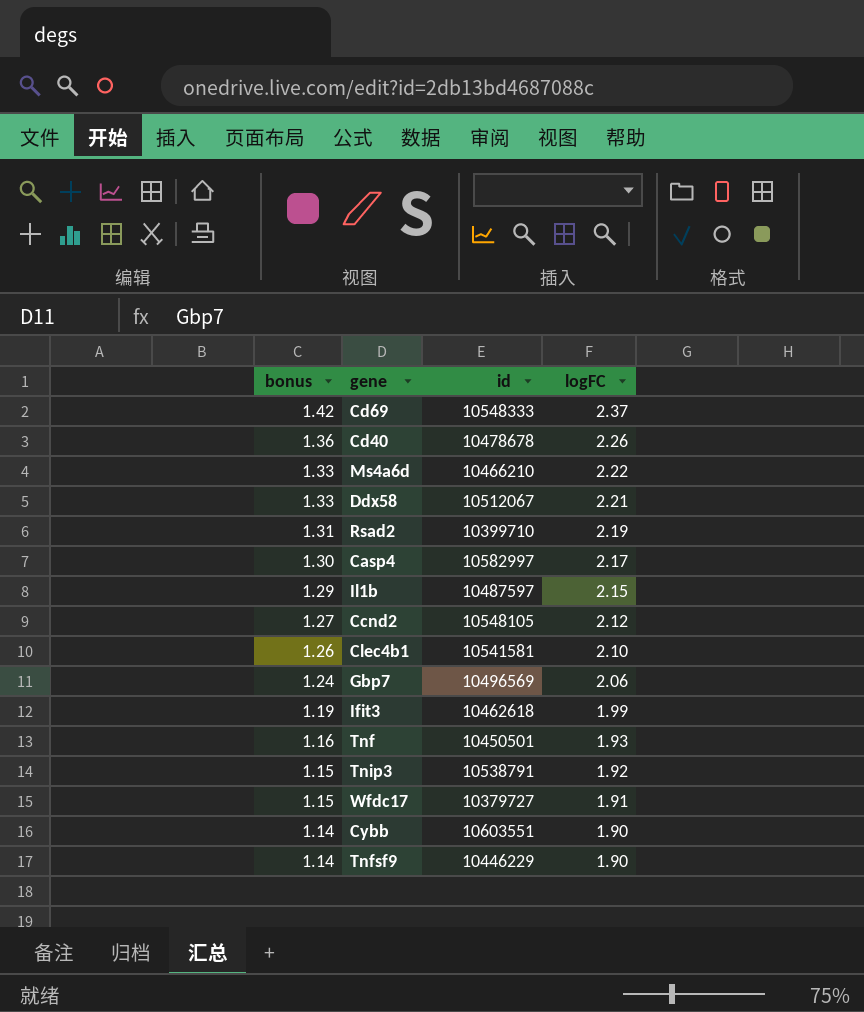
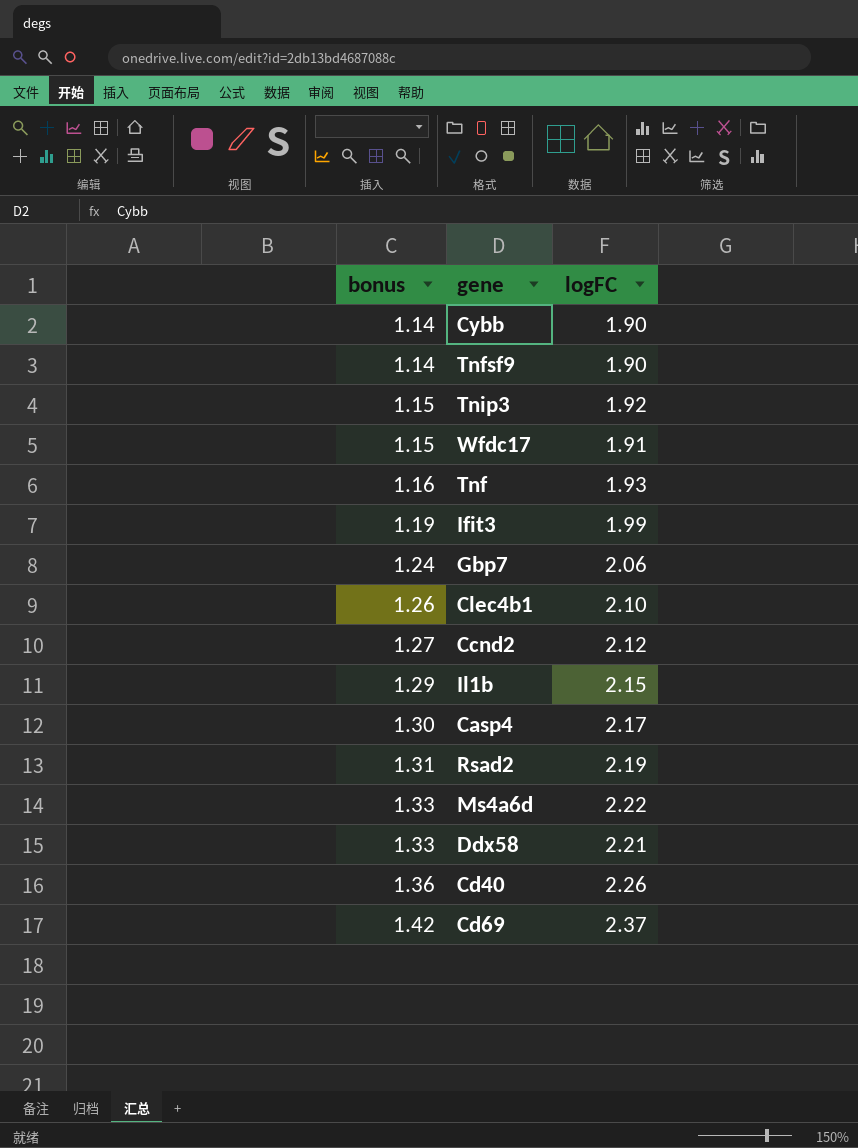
row order: bonus descending -> bonus ascending
column id | position: 3 -> none

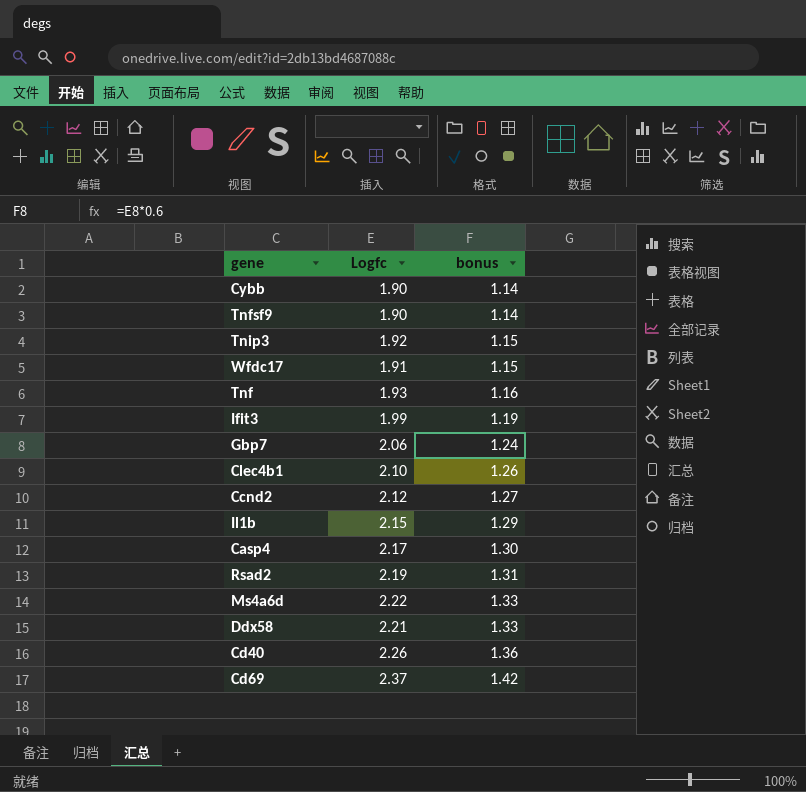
column name: logFC -> Logfc
column bonus | position: 1 -> 3

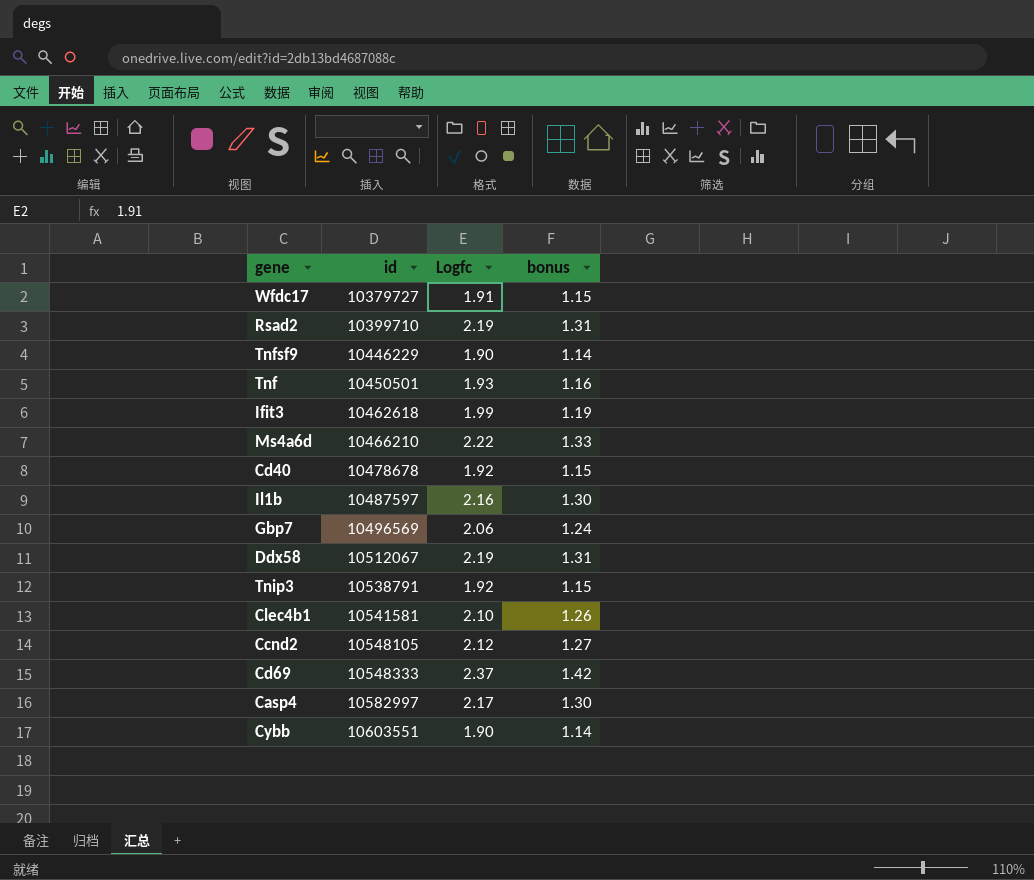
row order: bonus ascending -> id ascending
column id | position: none -> 2
Cd40 | Logfc: 2.26 -> 1.92
Cd40 | bonus: 1.36 -> 1.15
Il1b | Logfc: 2.15 -> 2.16
Il1b | bonus: 1.29 -> 1.30
Ddx58 | Logfc: 2.21 -> 2.19
Ddx58 | bonus: 1.33 -> 1.31

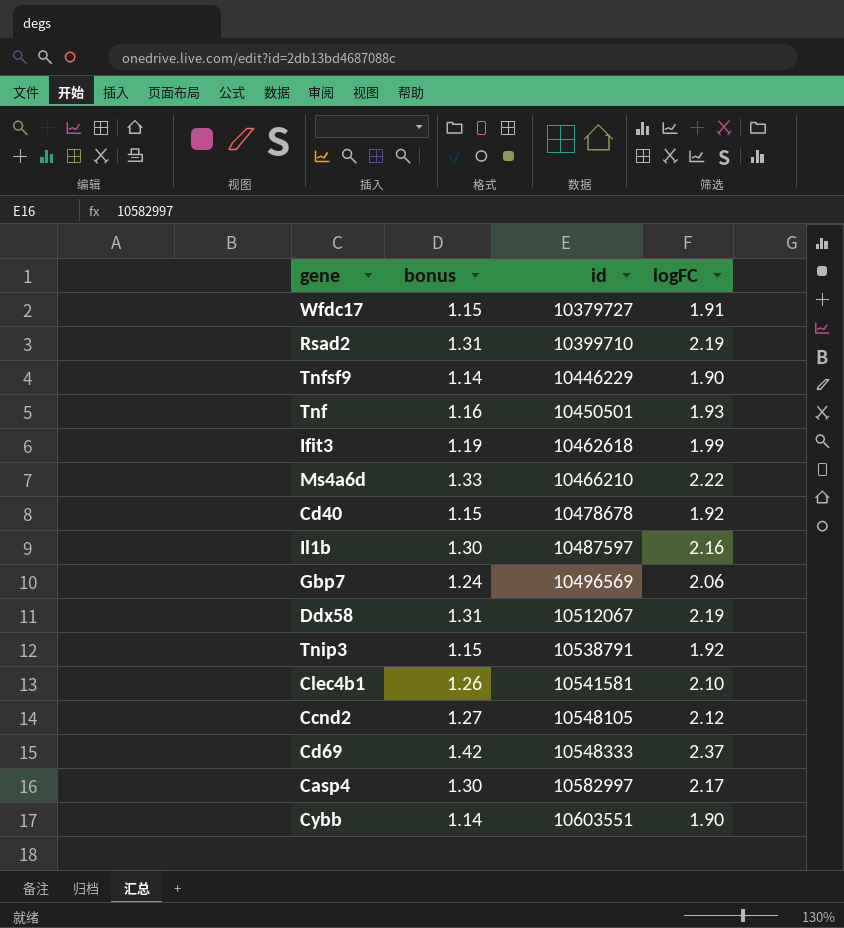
column bonus | position: 4 -> 2
column name: Logfc -> logFC

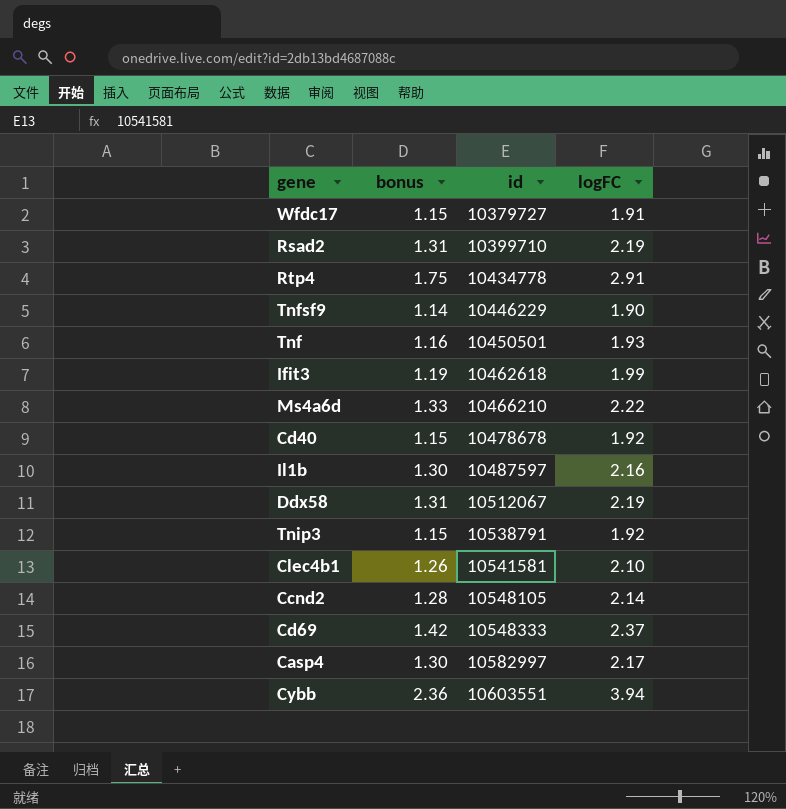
row Gbp7: 1.24 | 10496569 | 2.06 -> none
row Rtp4: none -> 1.75 | 10434778 | 2.91
Ccnd2 | bonus: 1.27 -> 1.28
Ccnd2 | logFC: 2.12 -> 2.14
Cybb | bonus: 1.14 -> 2.36
Cybb | logFC: 1.90 -> 3.94

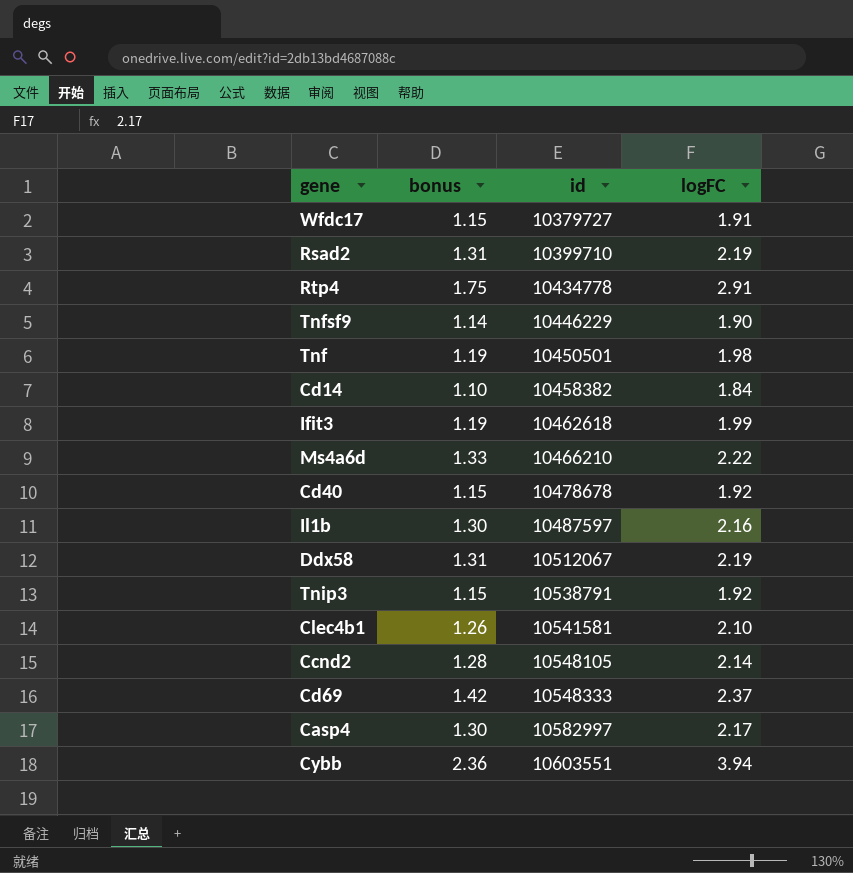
Tnf | bonus: 1.16 -> 1.19
Tnf | logFC: 1.93 -> 1.98
row Cd14: none -> 1.10 | 10458382 | 1.84

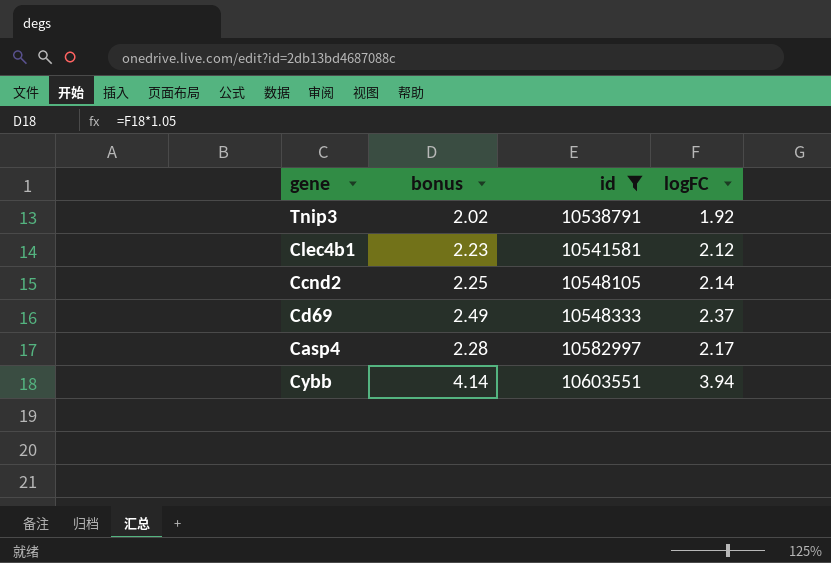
filter: none -> id >= 10538791
column bonus | formula: [logFC] * 0.6 -> [logFC] * 1.05
Clec4b1 | logFC: 2.10 -> 2.12

